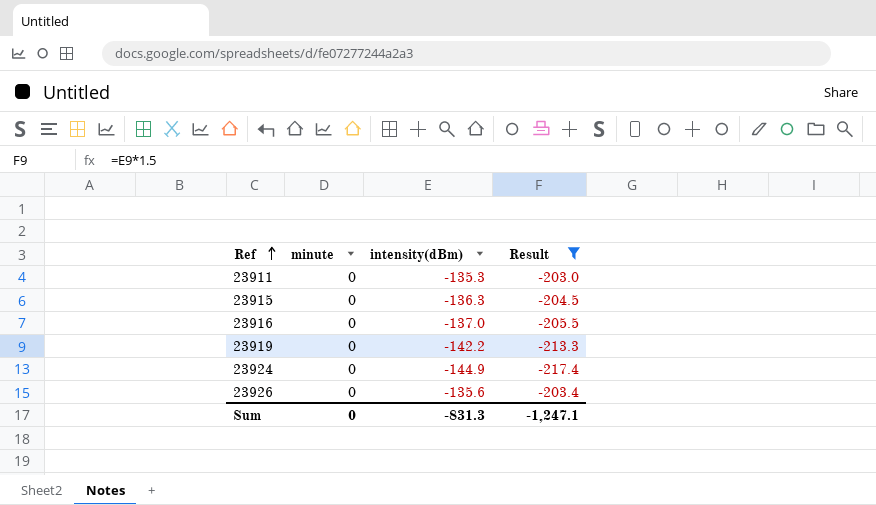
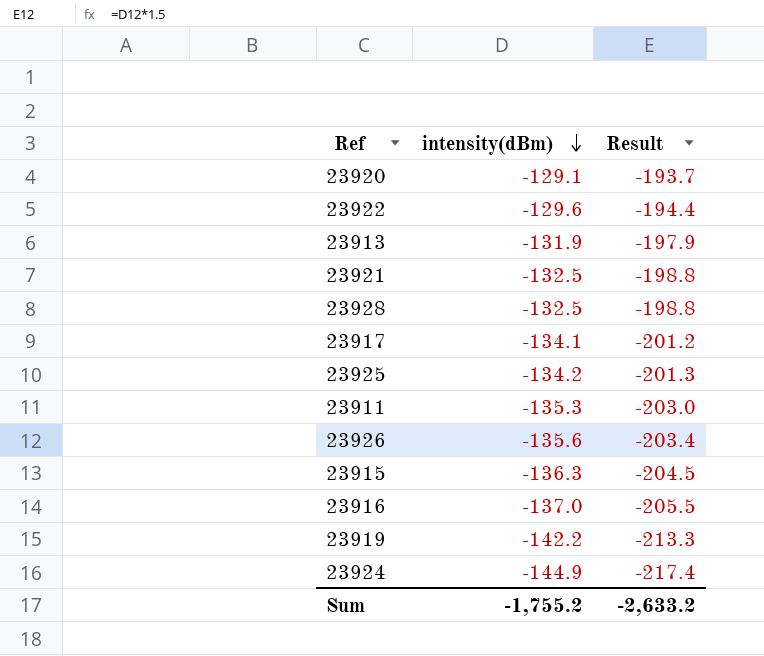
filter: Result <= -203.0 -> none
row order: Ref ascending -> intensity(dBm) descending
column minute | position: 2 -> none
Sum | intensity(dBm): -831.3 -> -1,755.2
Sum | Result: -1,247.1 -> -2,633.2

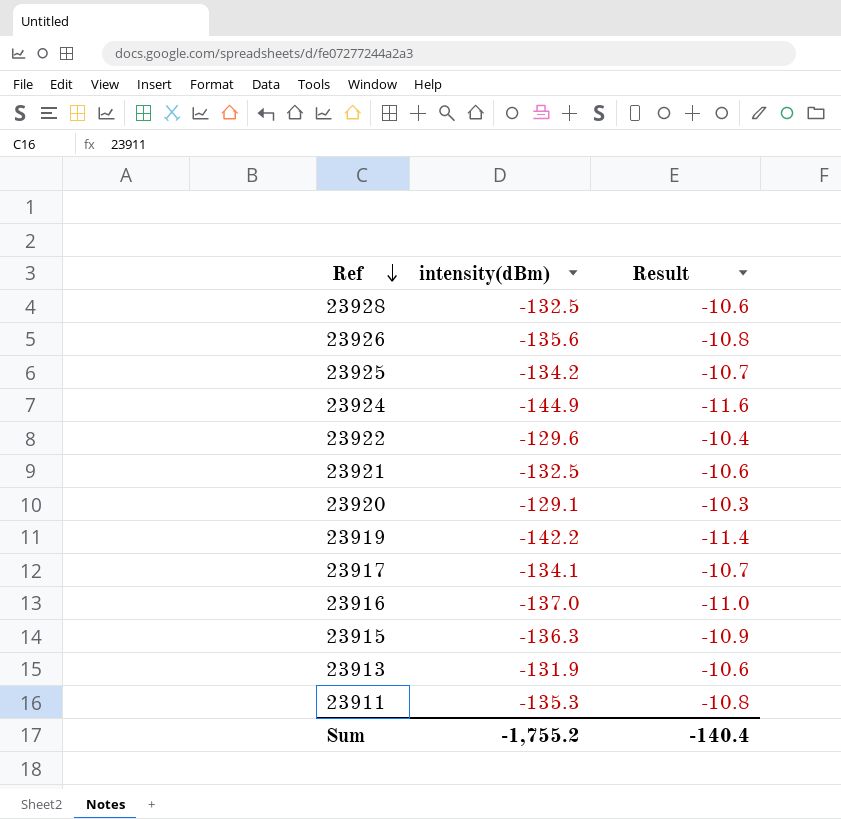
row order: intensity(dBm) descending -> Ref descending
column Result | formula: [intensity(dBm)] * 1.5 -> [intensity(dBm)] * 0.08
Sum | Result: -2,633.2 -> -140.4

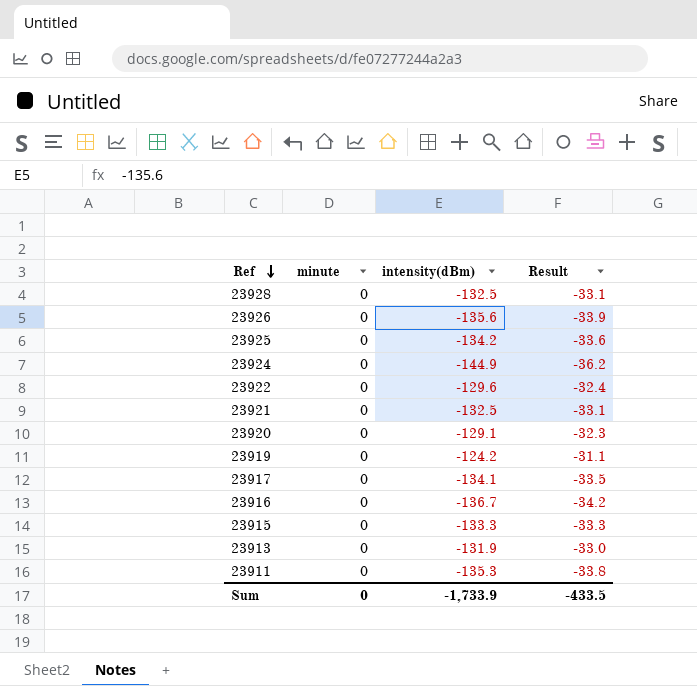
column minute | position: none -> 2
column Result | formula: [intensity(dBm)] * 0.08 -> [intensity(dBm)] * 0.25
23919 | intensity(dBm): -142.2 -> -124.2
23916 | intensity(dBm): -137.0 -> -136.7
23915 | intensity(dBm): -136.3 -> -133.3
Sum | intensity(dBm): -1,755.2 -> -1,733.9
Sum | Result: -140.4 -> -433.5

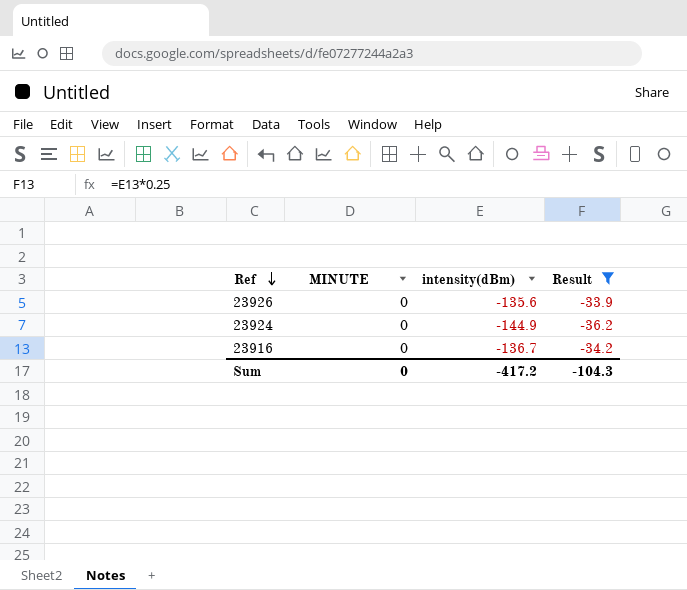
filter: none -> Result <= -33.9
column name: minute -> MINUTE
Sum | intensity(dBm): -1,733.9 -> -417.2
Sum | Result: -433.5 -> -104.3

